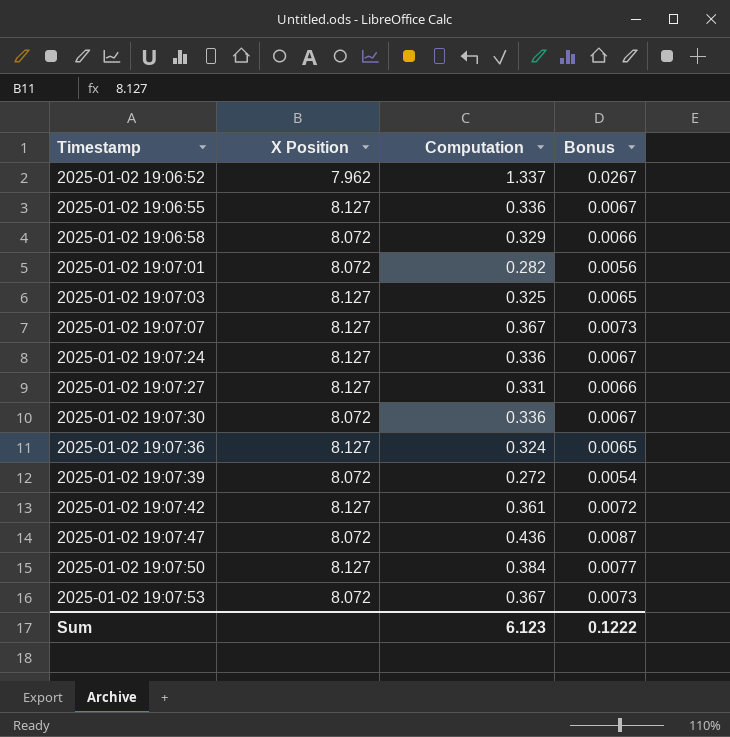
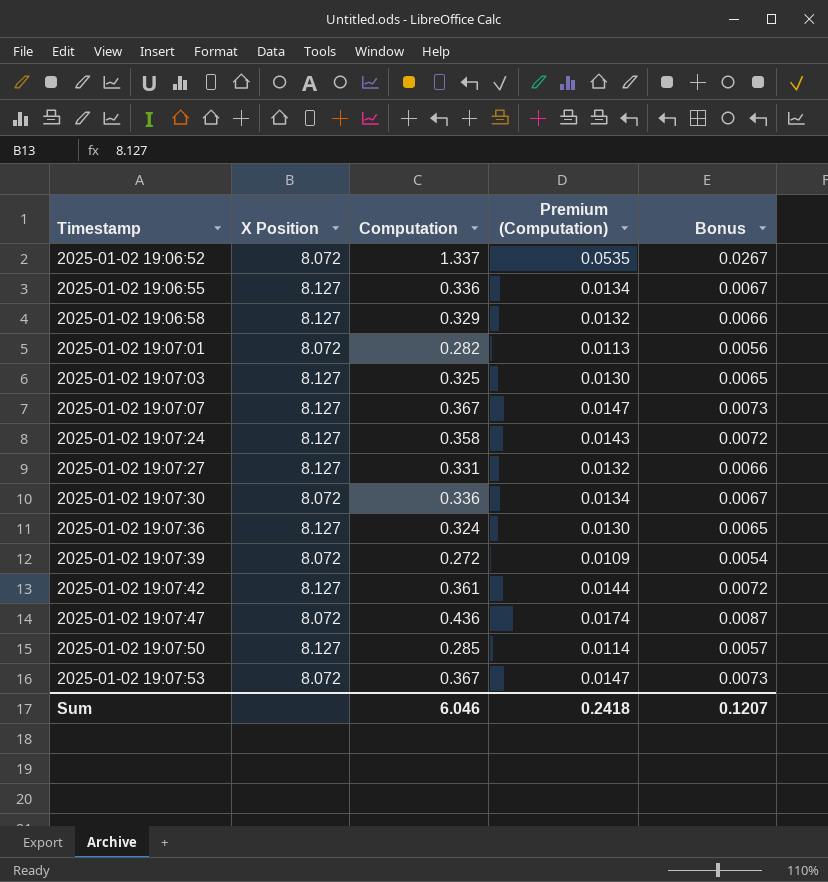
column Premium (Computation) | formula: none -> [Computation] * 0.04
2025-01-02 19:06:52 | X Position: 7.962 -> 8.072
2025-01-02 19:06:58 | X Position: 8.072 -> 8.127
2025-01-02 19:07:24 | Computation: 0.336 -> 0.358
2025-01-02 19:07:24 | Bonus: 0.0067 -> 0.0072
2025-01-02 19:07:50 | Computation: 0.384 -> 0.285
2025-01-02 19:07:50 | Bonus: 0.0077 -> 0.0057
Sum | Computation: 6.123 -> 6.046
Sum | Bonus: 0.1222 -> 0.1207

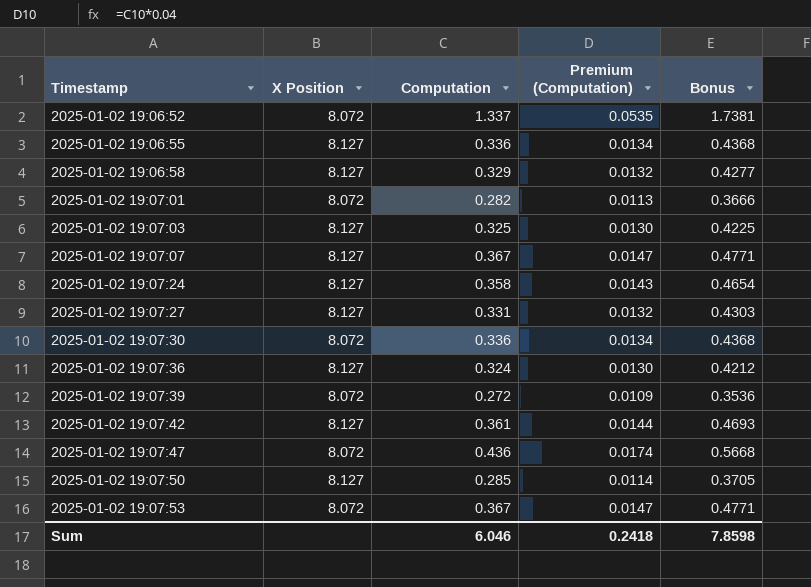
column Bonus | formula: [Computation] * 0.02 -> [Computation] * 1.3
Sum | Bonus: 0.1207 -> 7.8598

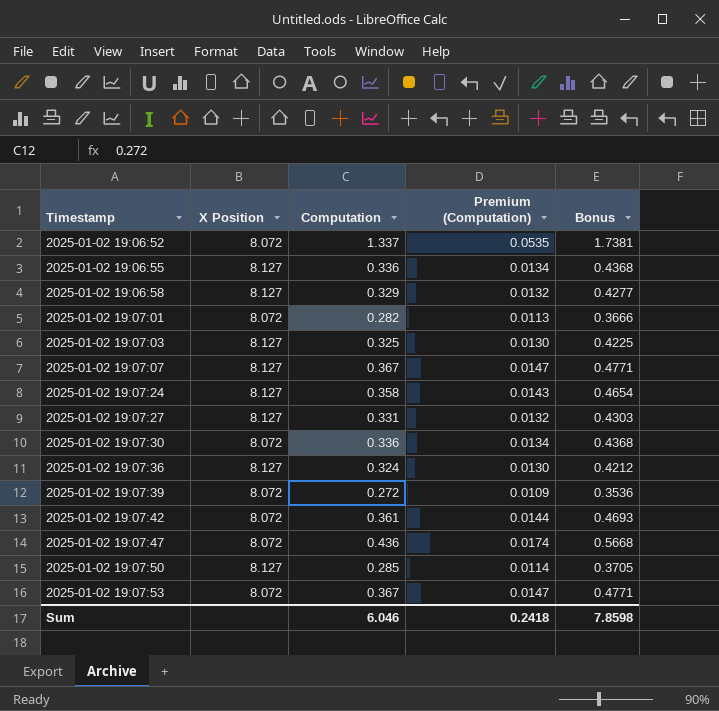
2025-01-02 19:07:42 | X Position: 8.127 -> 8.072

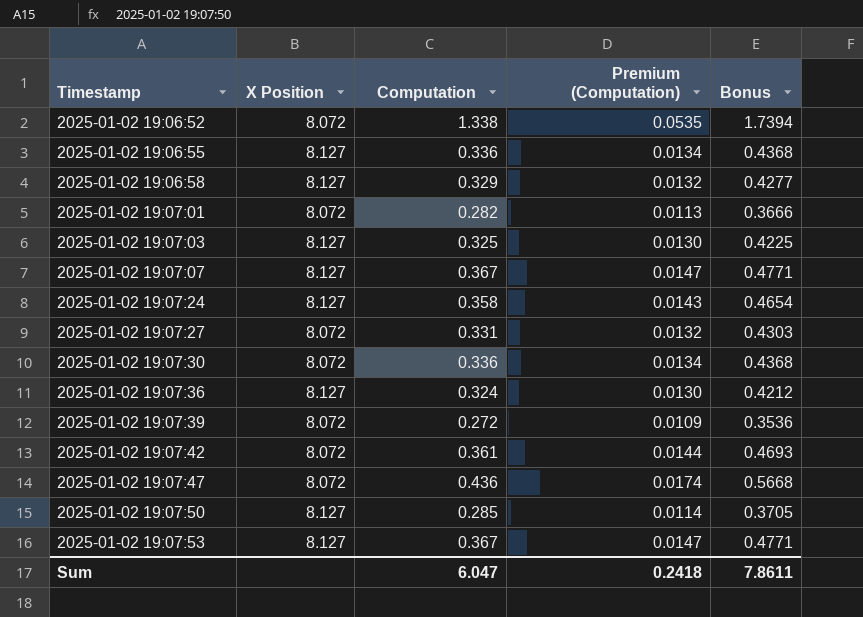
2025-01-02 19:06:52 | Computation: 1.337 -> 1.338
2025-01-02 19:06:52 | Bonus: 1.7381 -> 1.7394
2025-01-02 19:07:27 | X Position: 8.127 -> 8.072
2025-01-02 19:07:53 | X Position: 8.072 -> 8.127
Sum | Computation: 6.046 -> 6.047
Sum | Bonus: 7.8598 -> 7.8611

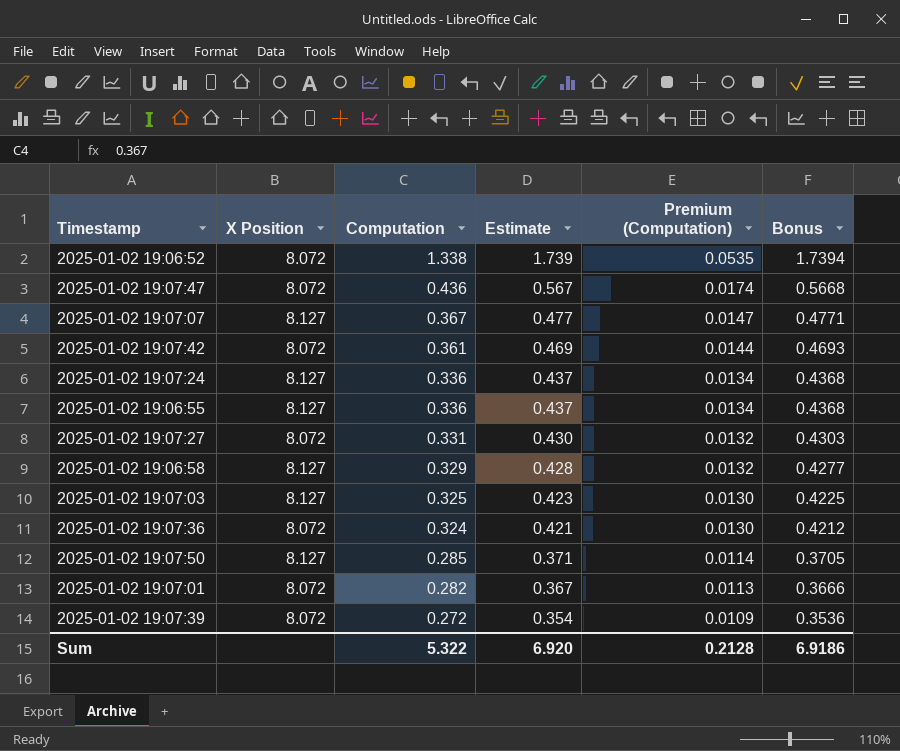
row order: Timestamp ascending -> Computation descending
column Estimate | formula: none -> [Computation] * 1.3
row 2025-01-02 19:07:30: 8.072 | 0.336 | 0.0134 | 0.4368 -> none
row 2025-01-02 19:07:53: 8.127 | 0.367 | 0.0147 | 0.4771 -> none
2025-01-02 19:07:24 | Computation: 0.358 -> 0.336
2025-01-02 19:07:24 | Premium (Computation): 0.0143 -> 0.0134
2025-01-02 19:07:24 | Bonus: 0.4654 -> 0.4368
2025-01-02 19:07:36 | X Position: 8.127 -> 8.072
Sum | Computation: 6.047 -> 5.322
Sum | Premium (Computation): 0.2418 -> 0.2128
Sum | Bonus: 7.8611 -> 6.9186

